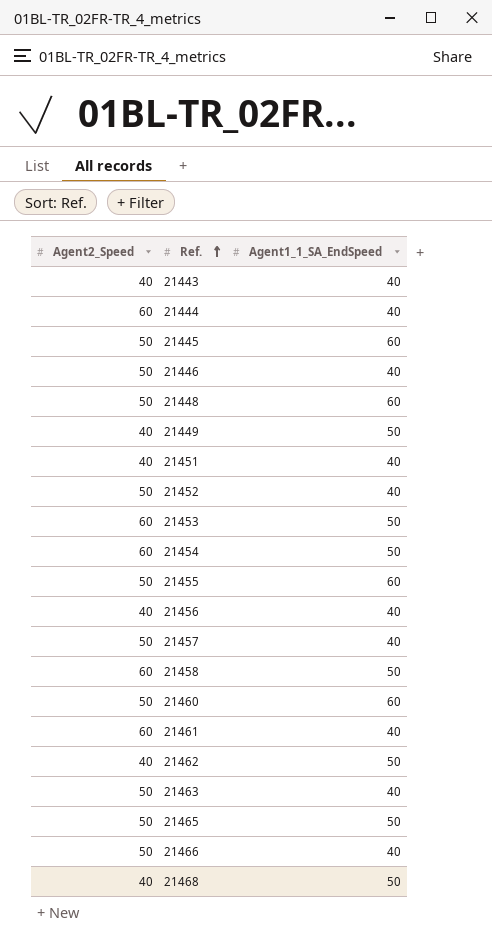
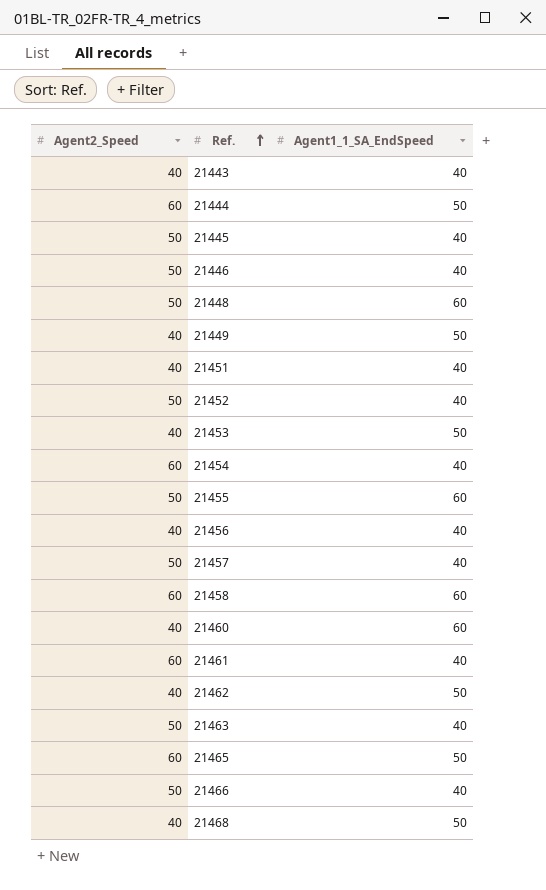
21444 | Agent1_1_SA_EndSpeed: 40 -> 50
21445 | Agent1_1_SA_EndSpeed: 60 -> 40
21453 | Agent2_Speed: 60 -> 40
21454 | Agent1_1_SA_EndSpeed: 50 -> 40
21458 | Agent1_1_SA_EndSpeed: 50 -> 60
21460 | Agent2_Speed: 50 -> 40
21465 | Agent2_Speed: 50 -> 60

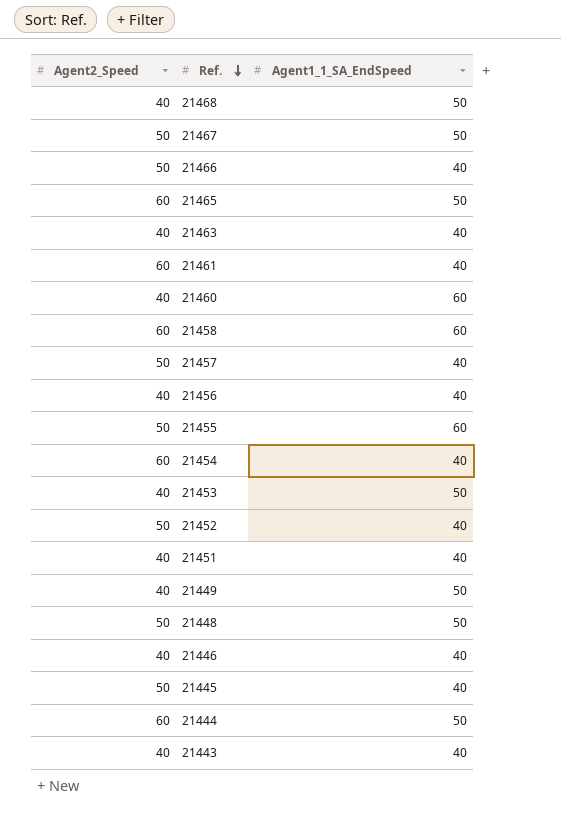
row order: Ref. ascending -> Ref. descending
row 21462: 40 | 50 -> none
row 21467: none -> 50 | 50
21463 | Agent2_Speed: 50 -> 40
21448 | Agent1_1_SA_EndSpeed: 60 -> 50
21446 | Agent2_Speed: 50 -> 40

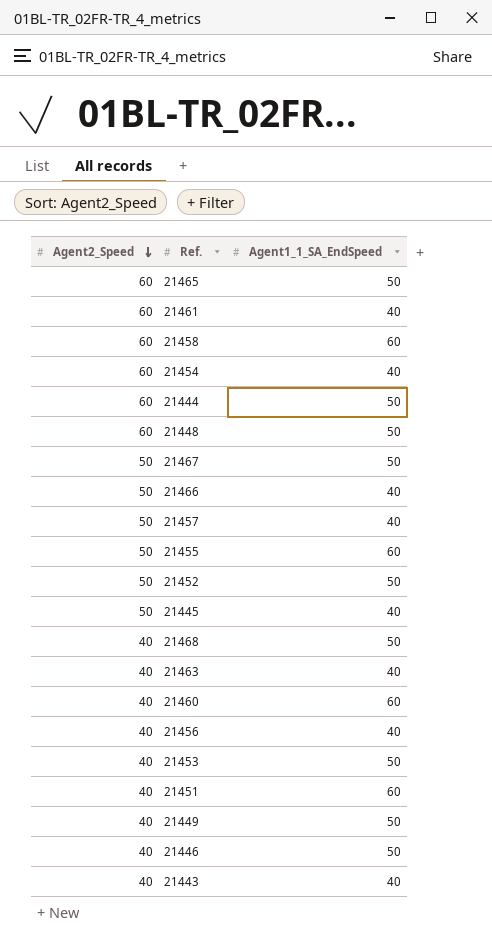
row order: Ref. descending -> Agent2_Speed descending
21448 | Agent2_Speed: 50 -> 60
21452 | Agent1_1_SA_EndSpeed: 40 -> 50
21451 | Agent1_1_SA_EndSpeed: 40 -> 60
21446 | Agent1_1_SA_EndSpeed: 40 -> 50

